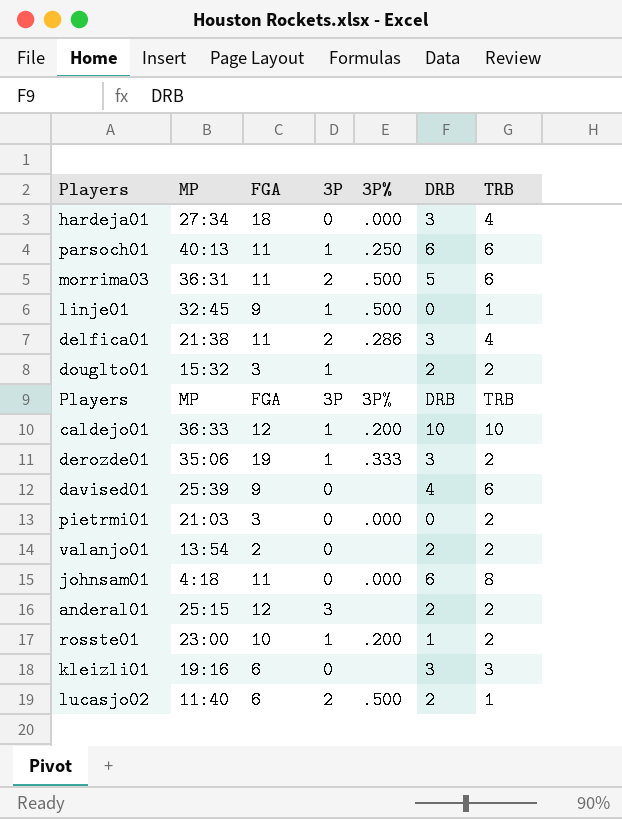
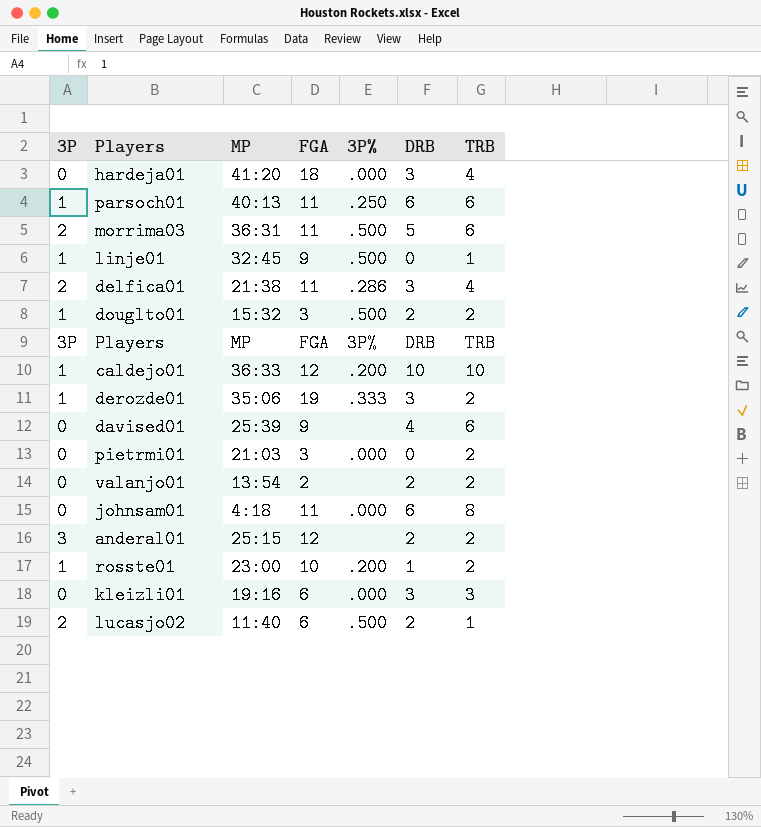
column 3P | position: 4 -> 1
hardeja01 | MP: 27:34 -> 41:20
douglto01 | 3P%: none -> .500
kleizli01 | 3P%: none -> .000

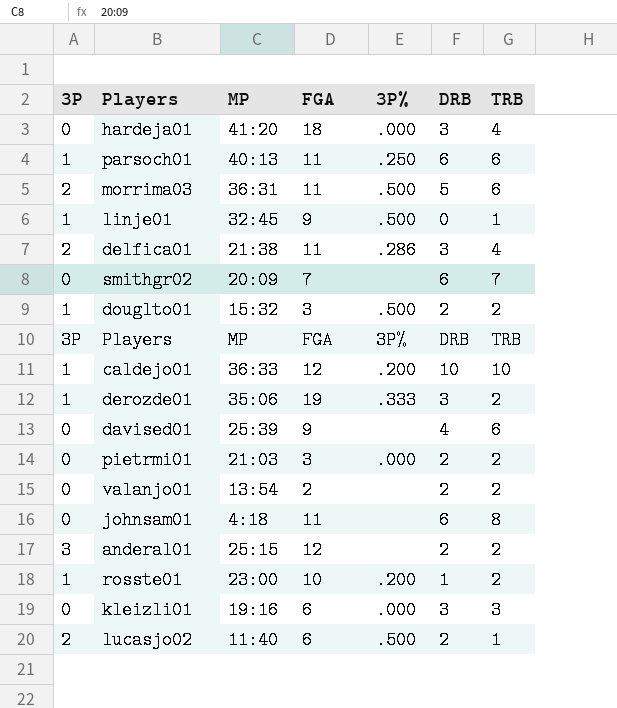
row smithgr02: none -> 0 | 20:09 | 7 | none | 6 | 7
pietrmi01 | DRB: 0 -> 2
johnsam01 | 3P%: .000 -> none

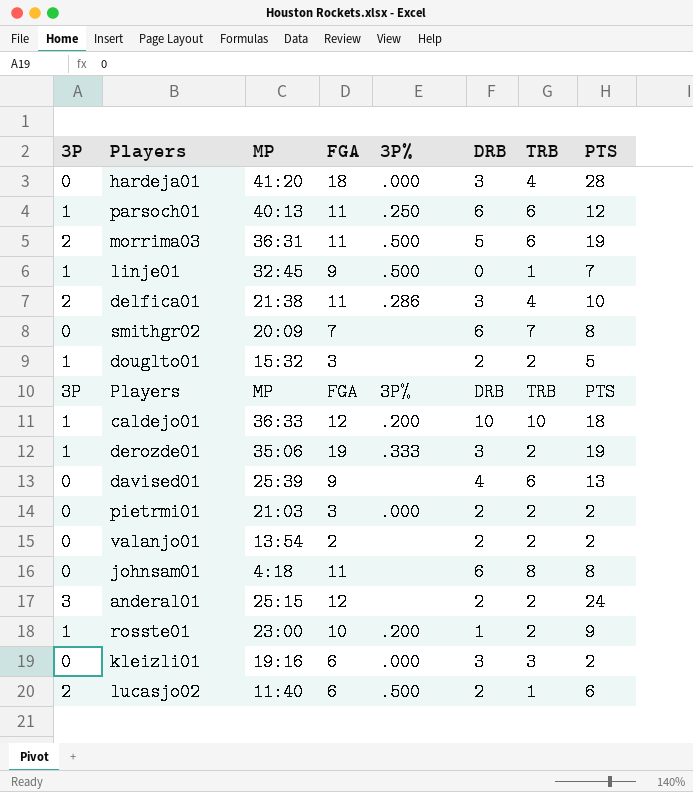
column PTS | position: none -> 8
douglto01 | 3P%: .500 -> none

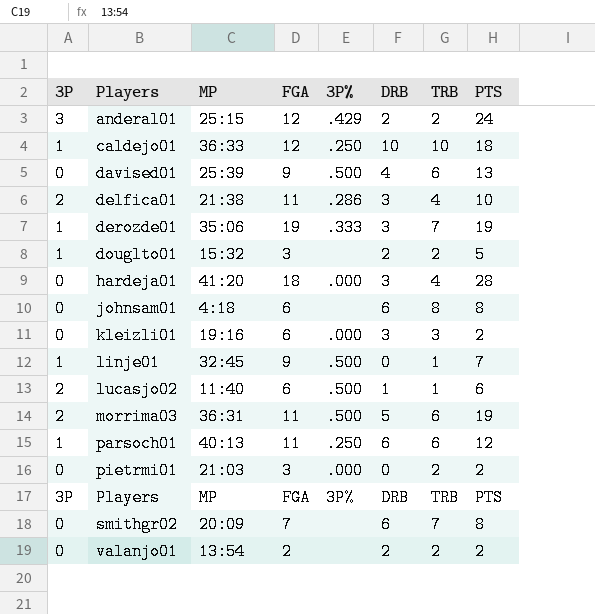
row order: none -> Players ascending
row rosste01: 1 | 23:00 | 10 | .200 | 1 | 2 | 9 -> none
anderal01 | 3P%: none -> .429
caldejo01 | 3P%: .200 -> .250
davised01 | 3P%: none -> .500
derozde01 | TRB: 2 -> 7
johnsam01 | FGA: 11 -> 6
lucasjo02 | DRB: 2 -> 1
pietrmi01 | DRB: 2 -> 0

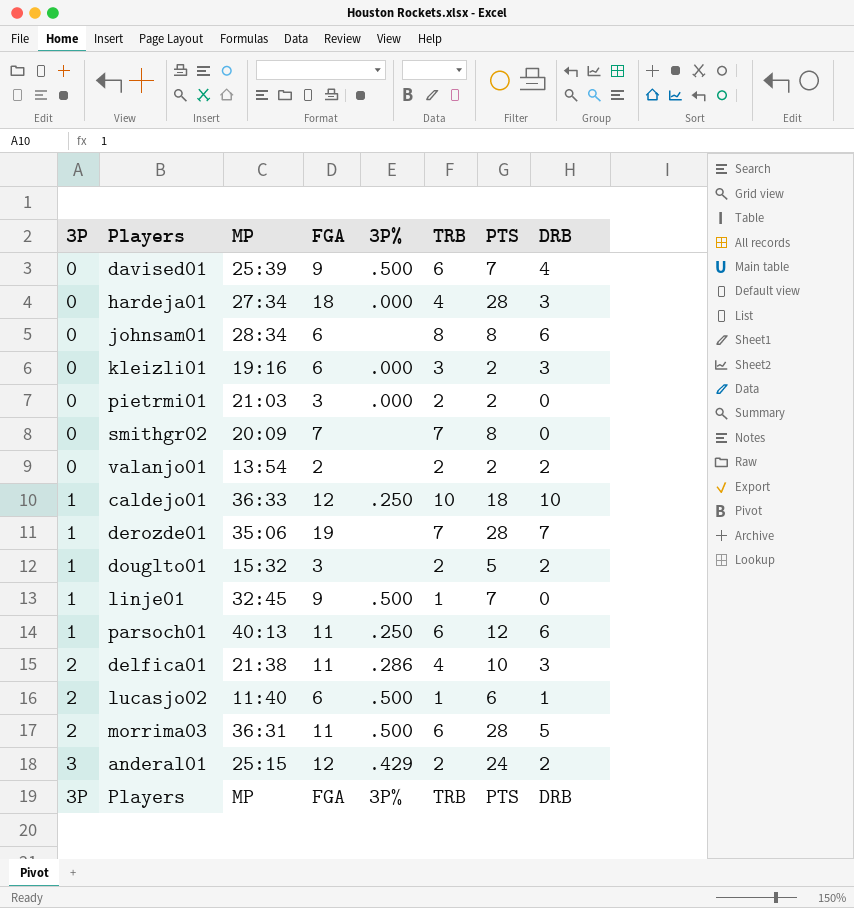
row order: Players ascending -> 3P ascending
column DRB | position: 6 -> 8
davised01 | PTS: 13 -> 7
hardeja01 | MP: 41:20 -> 27:34
johnsam01 | MP: 4:18 -> 28:34
smithgr02 | DRB: 6 -> 0
derozde01 | 3P%: .333 -> none
derozde01 | PTS: 19 -> 28
derozde01 | DRB: 3 -> 7
morrima03 | PTS: 19 -> 28

